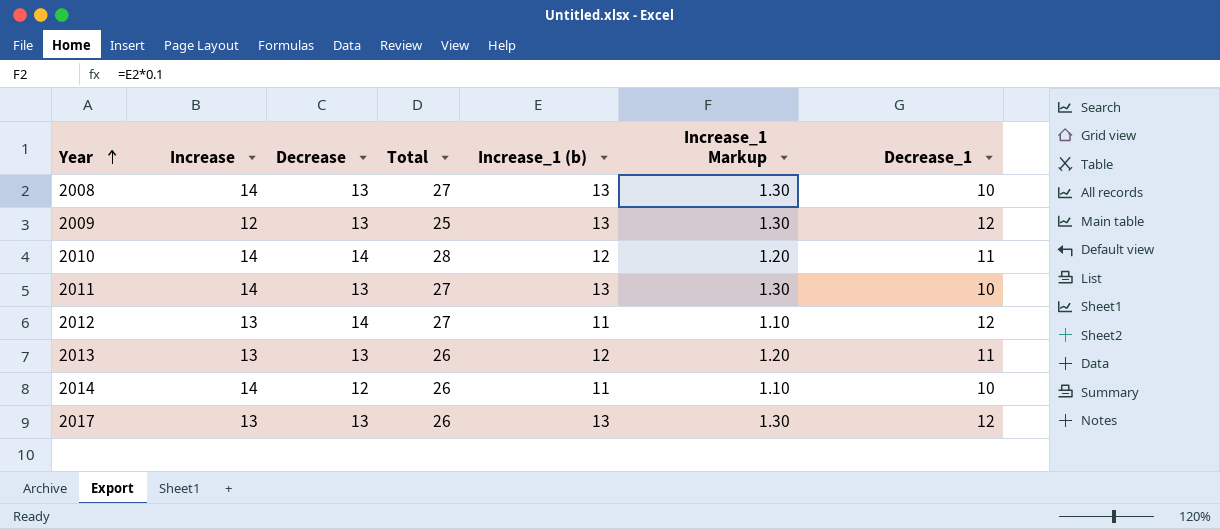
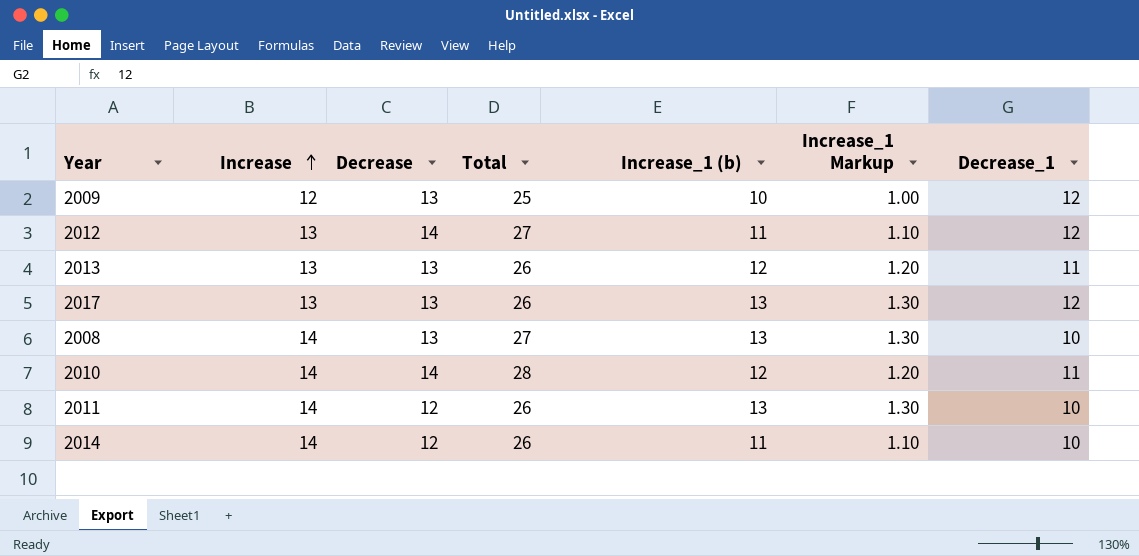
row order: Year ascending -> Increase ascending
2009 | Increase_1 (b): 13 -> 10
2009 | Increase_1 Markup: 1.30 -> 1.00
2011 | Decrease: 13 -> 12
2011 | Total: 27 -> 26

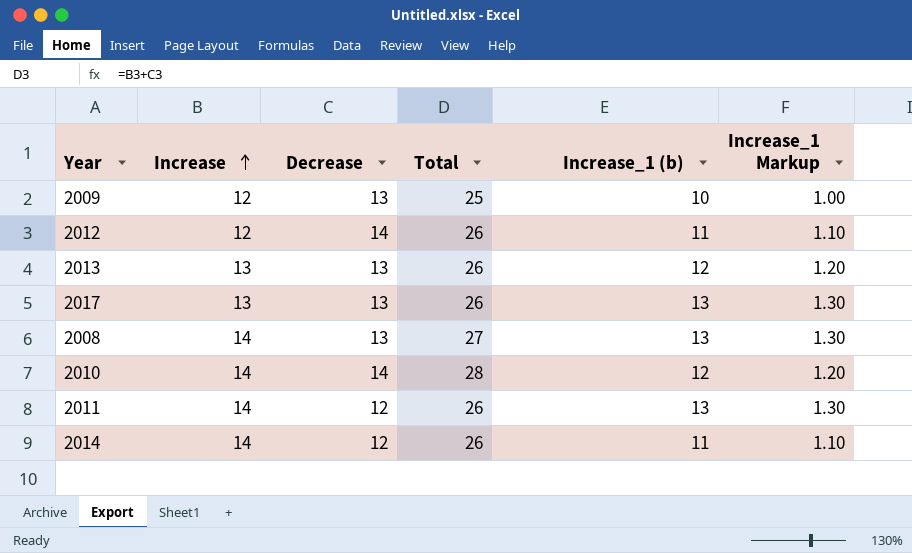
column Decrease_1 | position: 7 -> none
2012 | Increase: 13 -> 12
2012 | Total: 27 -> 26

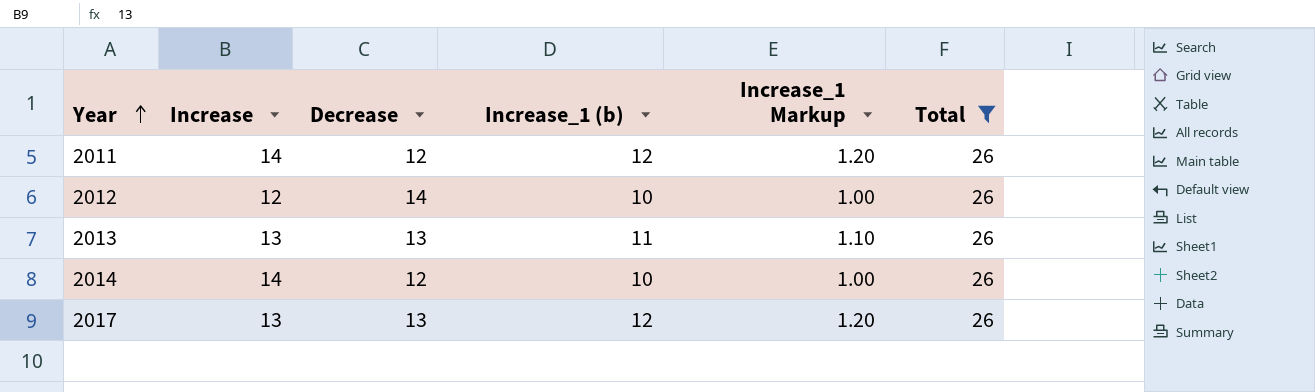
filter: none -> Total = 26
row order: Increase ascending -> Year ascending
column Total | position: 4 -> 6
2011 | Increase_1 (b): 13 -> 12
2011 | Increase_1 Markup: 1.30 -> 1.20
2012 | Increase_1 (b): 11 -> 10
2012 | Increase_1 Markup: 1.10 -> 1.00
2013 | Increase_1 (b): 12 -> 11
2013 | Increase_1 Markup: 1.20 -> 1.10
2014 | Increase_1 (b): 11 -> 10
2014 | Increase_1 Markup: 1.10 -> 1.00
2017 | Increase_1 (b): 13 -> 12
2017 | Increase_1 Markup: 1.30 -> 1.20

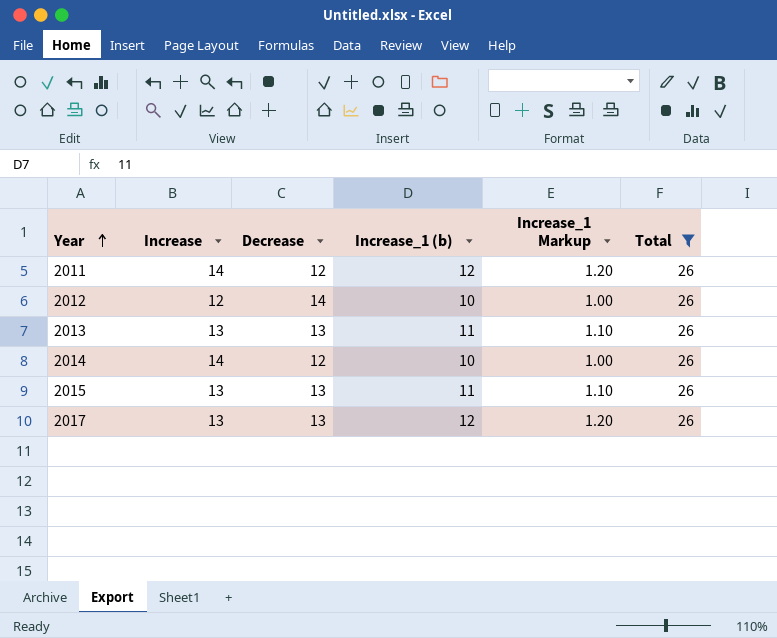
row 2015: none -> 13 | 13 | 11 | 1.10 | 26

